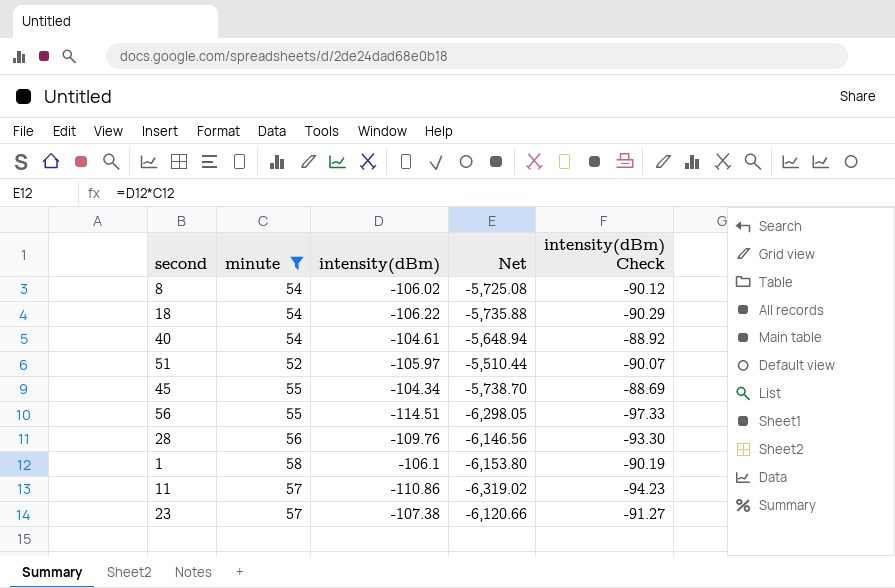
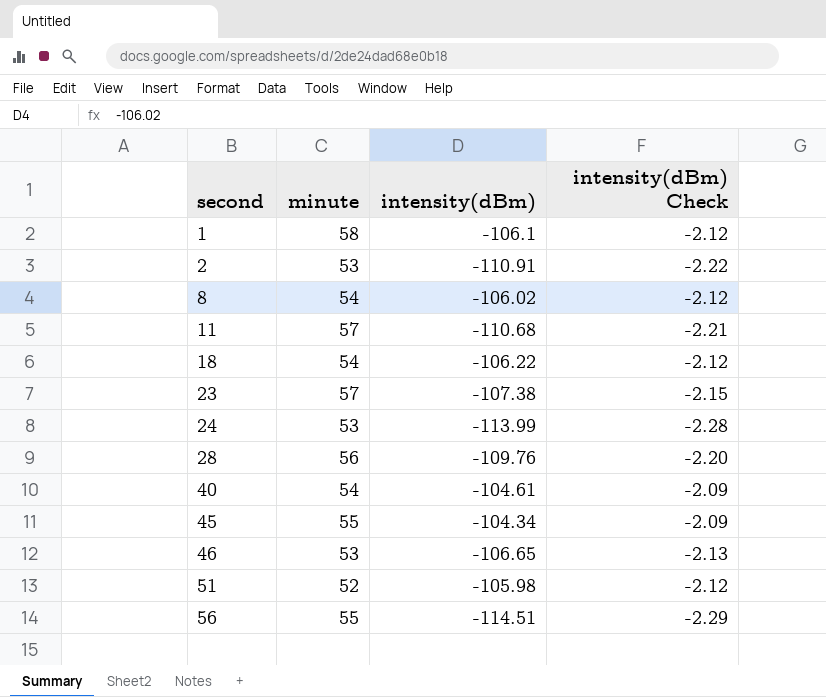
filter: minute != 53 -> none
row order: none -> second ascending
column Net | formula: [minute] * [intensity(dBm)] -> none
column intensity(dBm) Check | formula: [intensity(dBm)] * 0.85 -> [intensity(dBm)] * 0.02
11 | intensity(dBm): -110.86 -> -110.68
51 | intensity(dBm): -105.97 -> -105.98

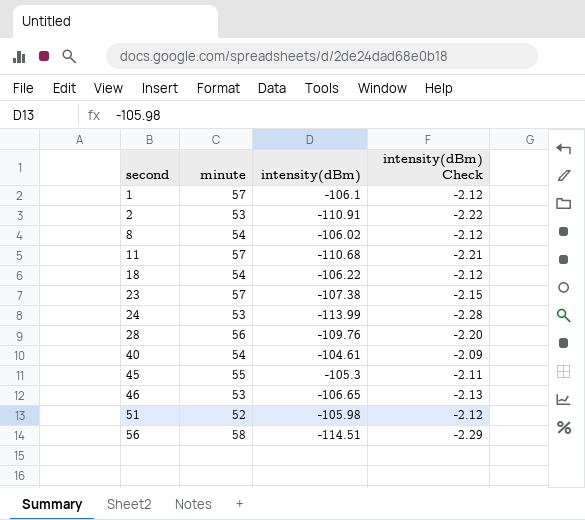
1 | minute: 58 -> 57
45 | intensity(dBm): -104.34 -> -105.3
45 | intensity(dBm) Check: -2.09 -> -2.11
56 | minute: 55 -> 58

